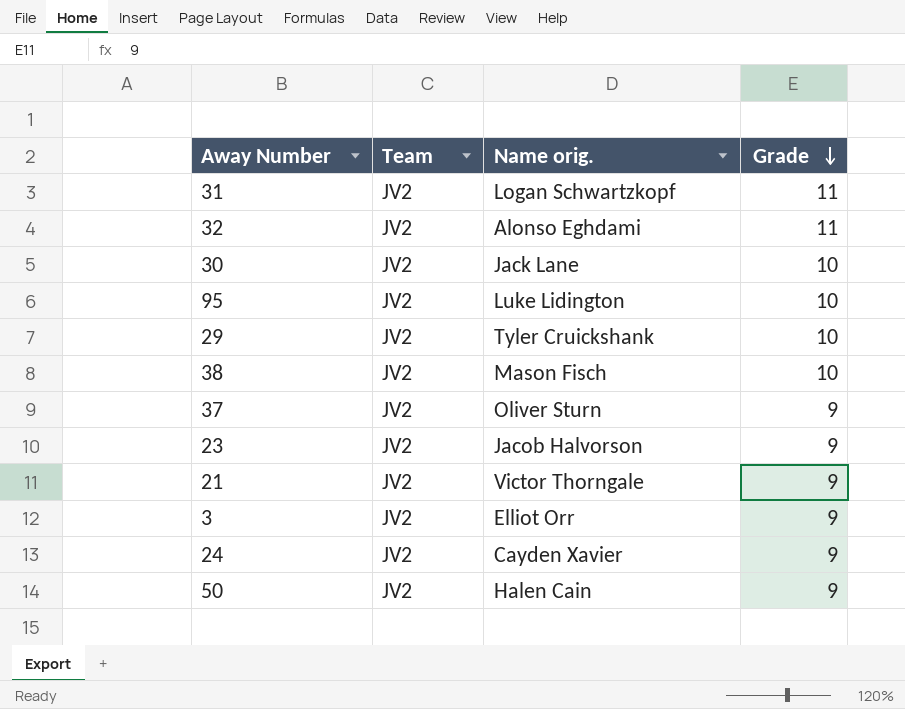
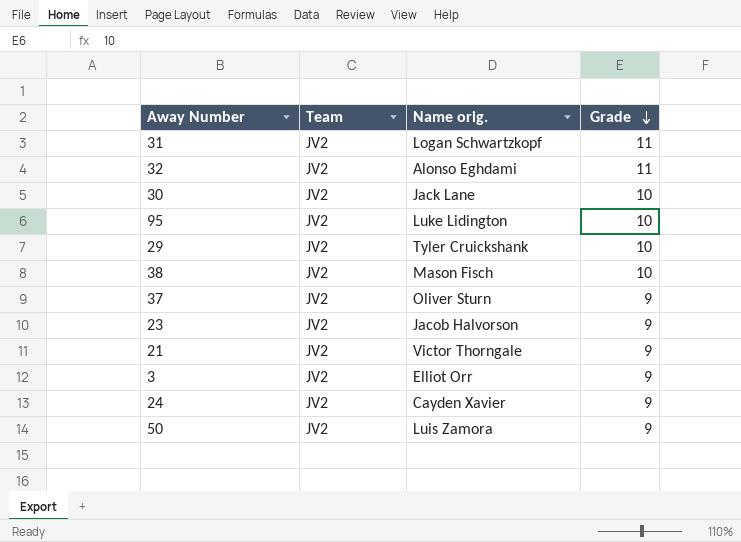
50 | Name orig.: Halen Cain -> Luis Zamora

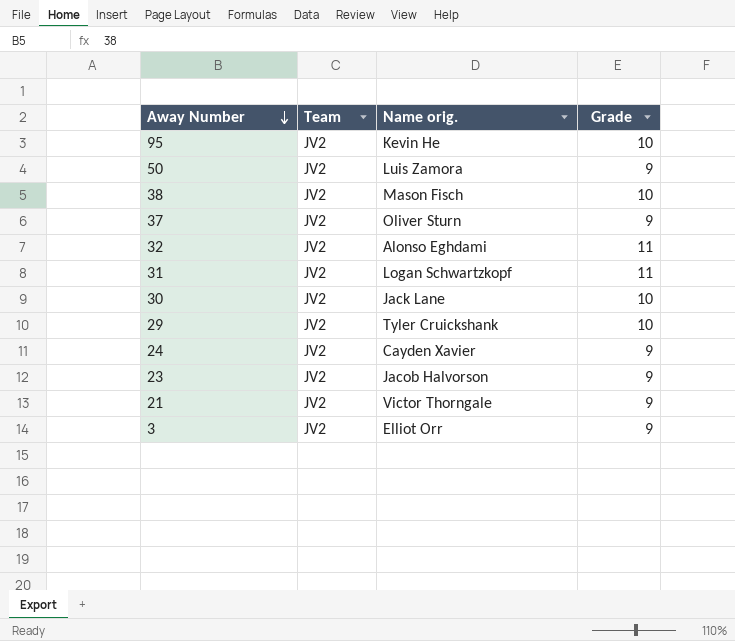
row order: Grade descending -> Away Number descending
95 | Name orig.: Luke Lidington -> Kevin He

